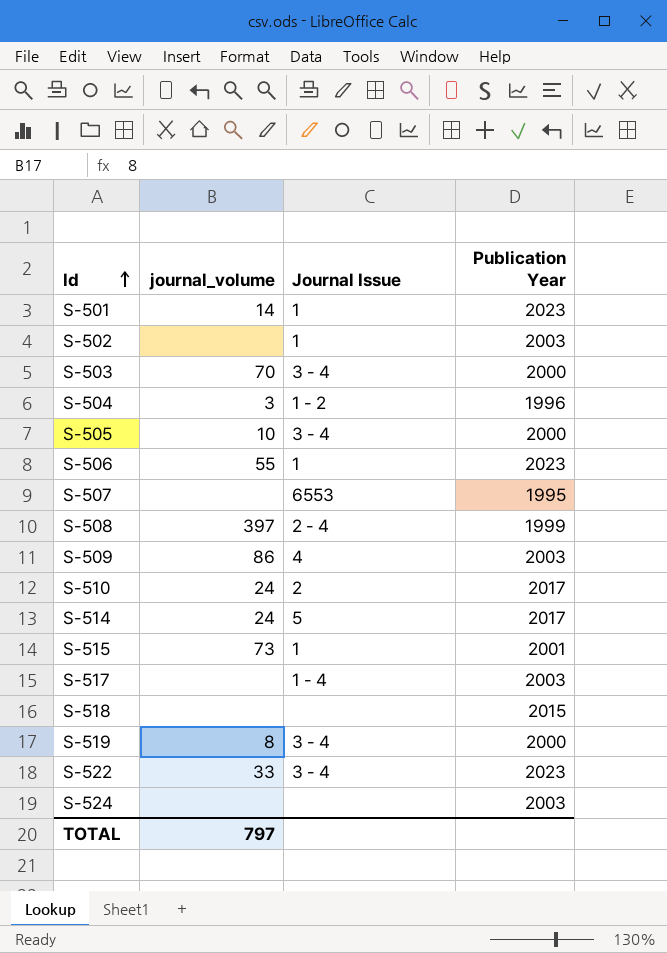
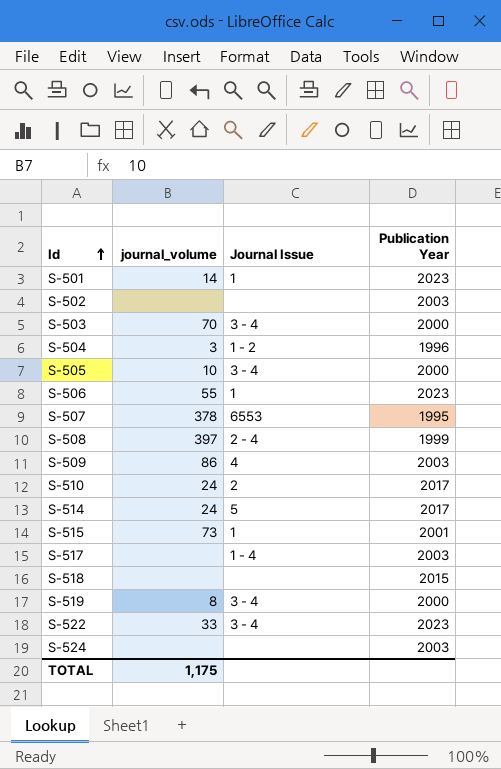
S-502 | Journal Issue: 1 -> none
S-507 | journal_volume: none -> 378
TOTAL | journal_volume: 797 -> 1,175

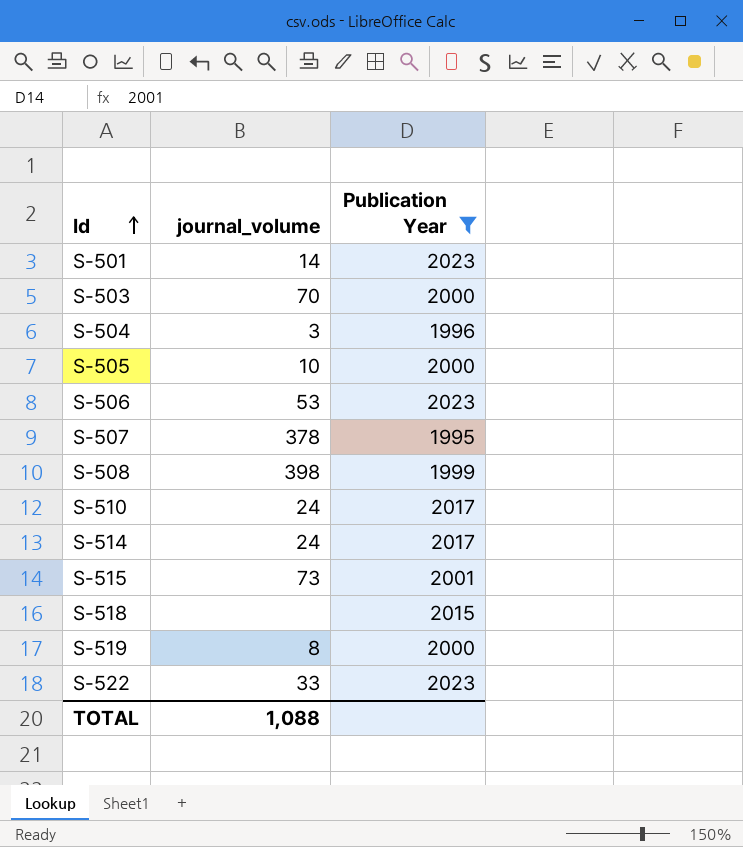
filter: none -> Publication Year != 2003
column Journal Issue | position: 3 -> none
S-506 | journal_volume: 55 -> 53
S-508 | journal_volume: 397 -> 398
TOTAL | journal_volume: 1,175 -> 1,088

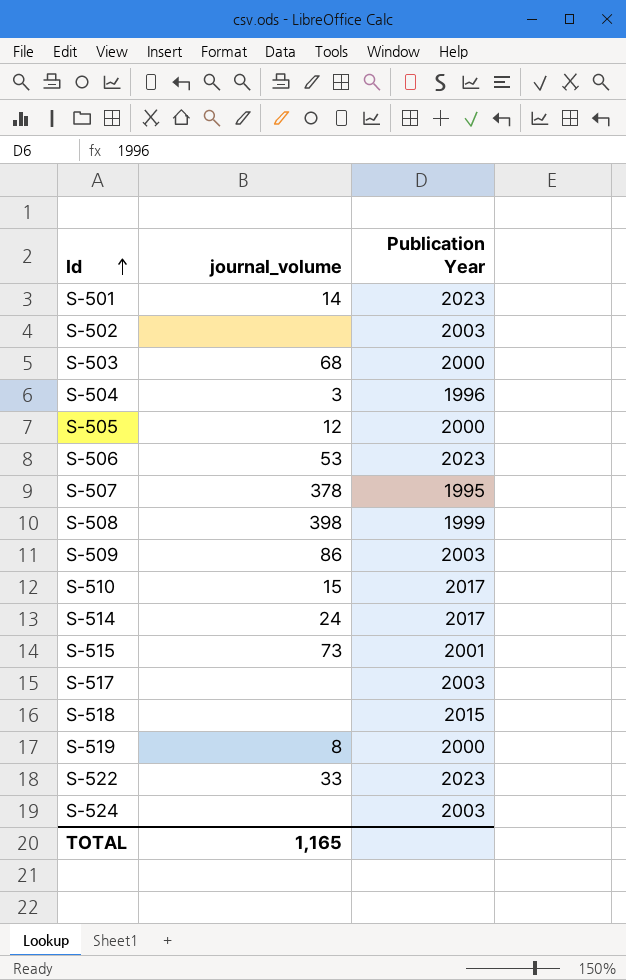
filter: Publication Year != 2003 -> none
S-503 | journal_volume: 70 -> 68
S-505 | journal_volume: 10 -> 12
S-510 | journal_volume: 24 -> 15
TOTAL | journal_volume: 1,088 -> 1,165

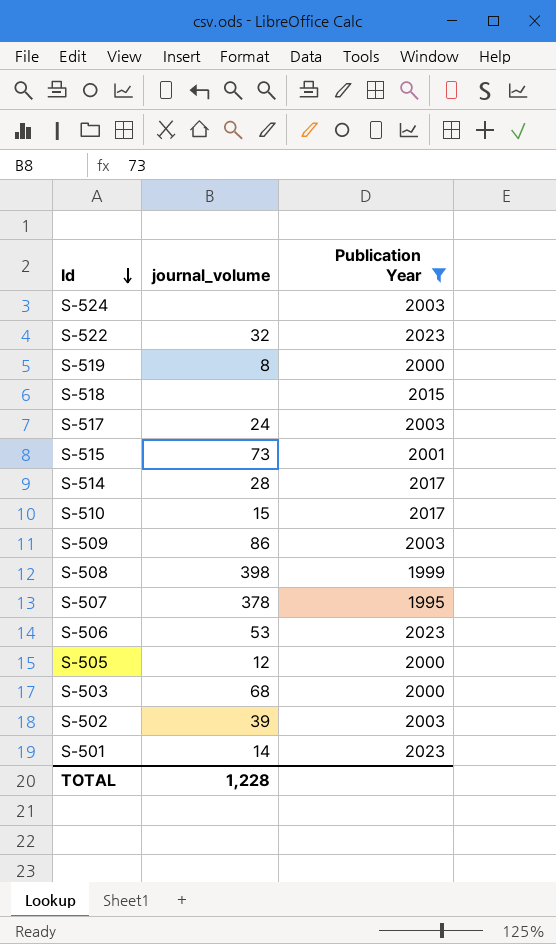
filter: none -> Publication Year != 1996
row order: Id ascending -> Id descending
S-522 | journal_volume: 33 -> 32
S-517 | journal_volume: none -> 24
S-514 | journal_volume: 24 -> 28
S-502 | journal_volume: none -> 39
TOTAL | journal_volume: 1,165 -> 1,228

